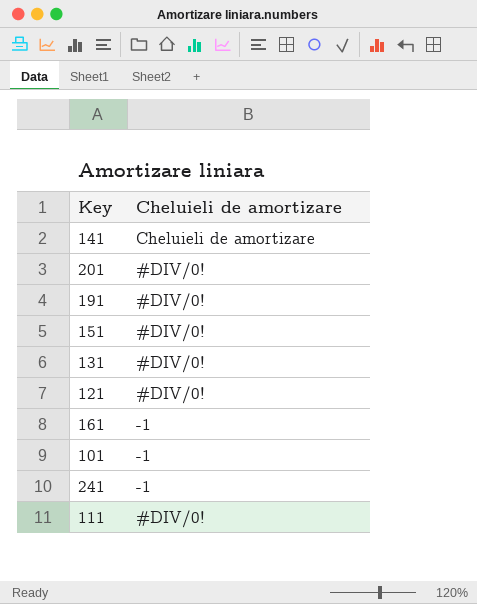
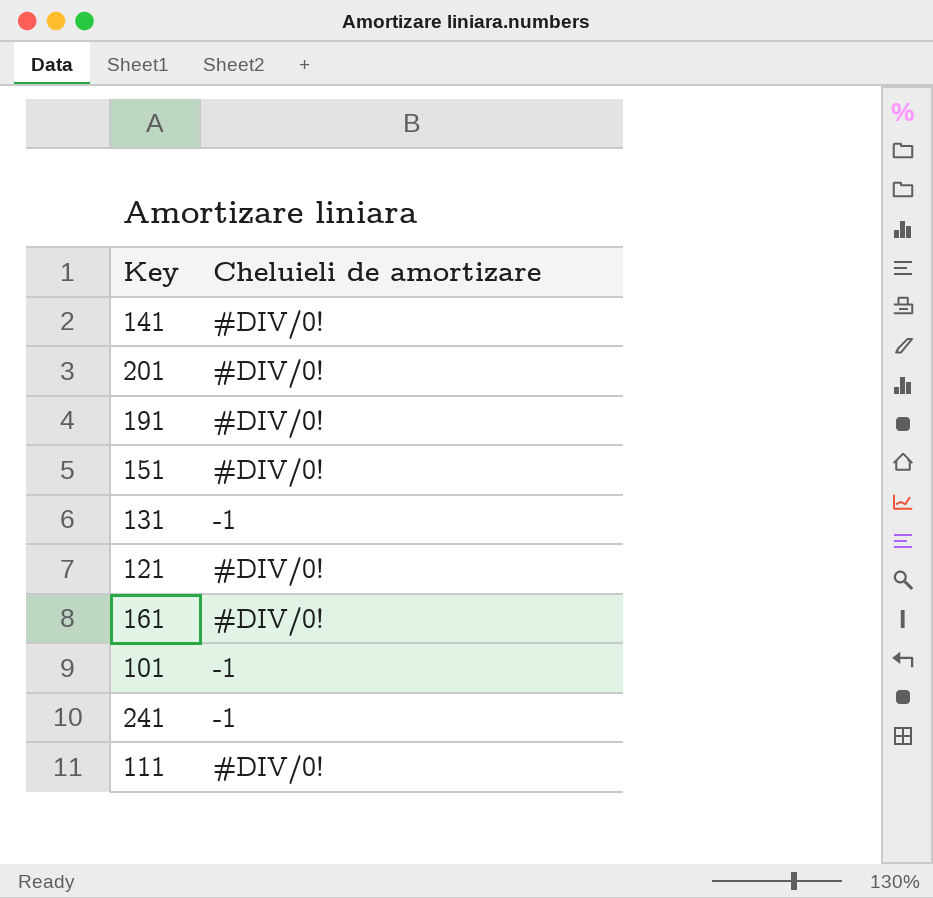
141 | Cheluieli de amortizare: Cheluieli de amortizare -> #DIV/0!
131 | Cheluieli de amortizare: #DIV/0! -> -1
161 | Cheluieli de amortizare: -1 -> #DIV/0!

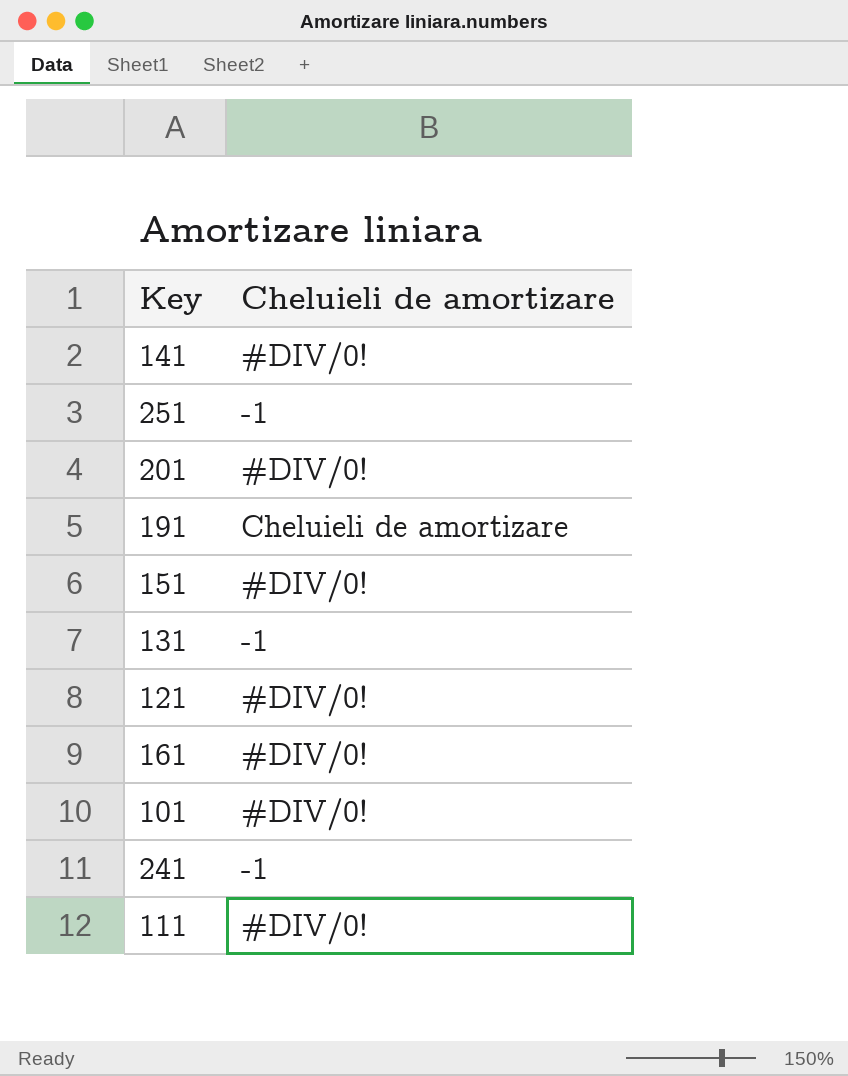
row 251: none -> -1
191 | Cheluieli de amortizare: #DIV/0! -> Cheluieli de amortizare
101 | Cheluieli de amortizare: -1 -> #DIV/0!

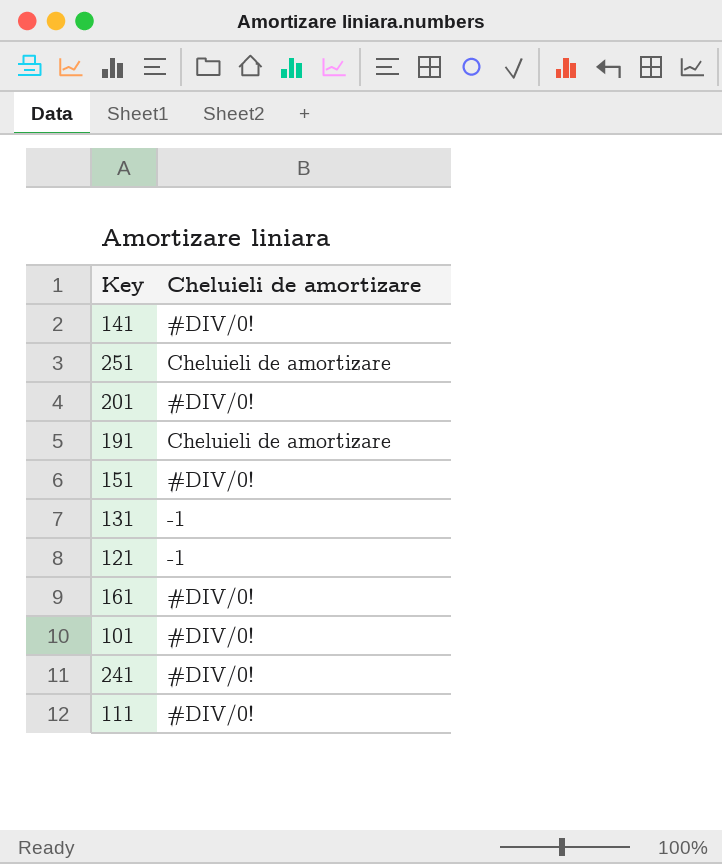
251 | Cheluieli de amortizare: -1 -> Cheluieli de amortizare
121 | Cheluieli de amortizare: #DIV/0! -> -1
241 | Cheluieli de amortizare: -1 -> #DIV/0!

